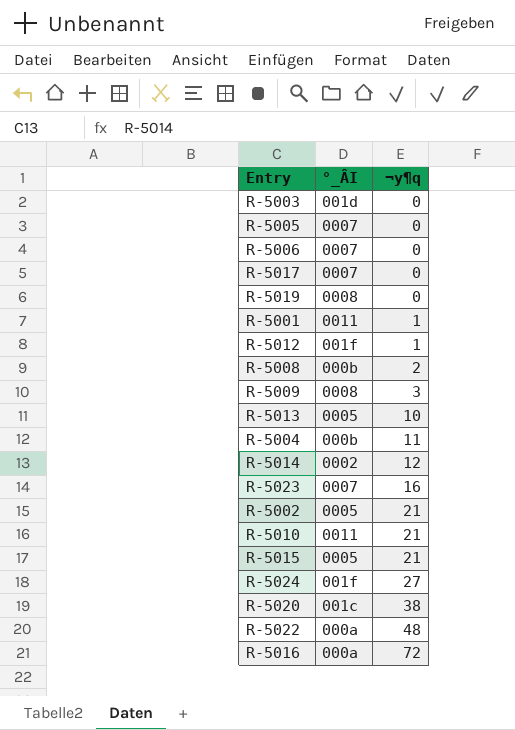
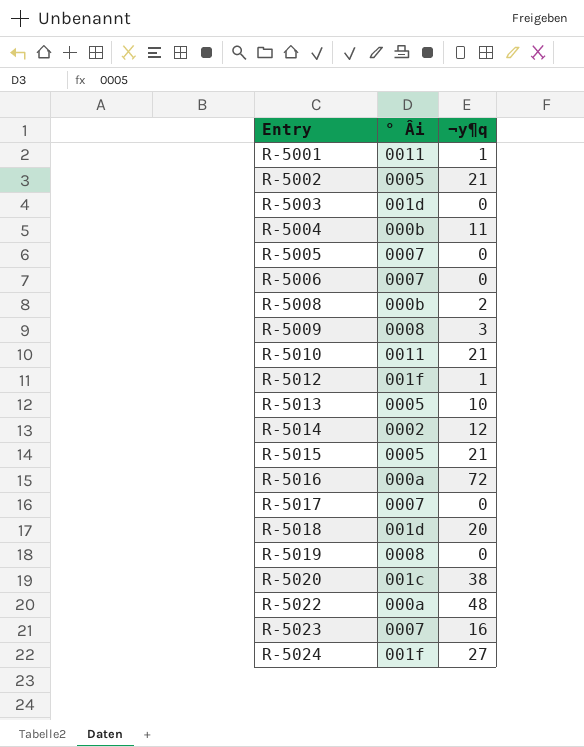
row order: ¬y¶q ascending -> Entry ascending
column name: °_ÂI -> ° Âi
row R-5018: none -> 001d | 20

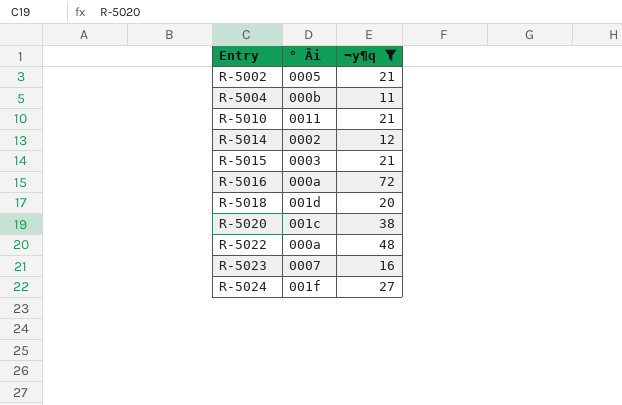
filter: none -> ¬y¶q >= 11
R-5015 | ° Âi: 0005 -> 0003

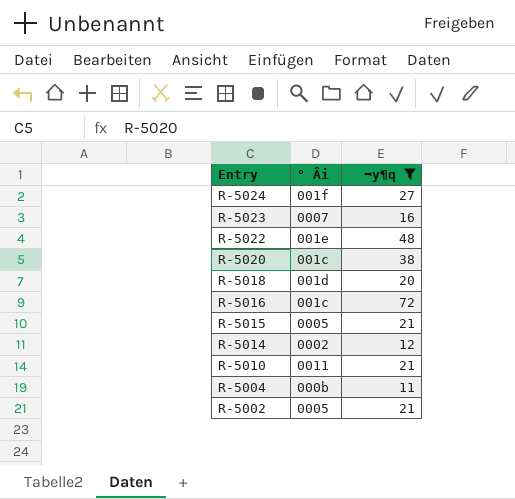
row order: Entry ascending -> Entry descending
R-5022 | ° Âi: 000a -> 001e
R-5016 | ° Âi: 000a -> 001c
R-5015 | ° Âi: 0003 -> 0005

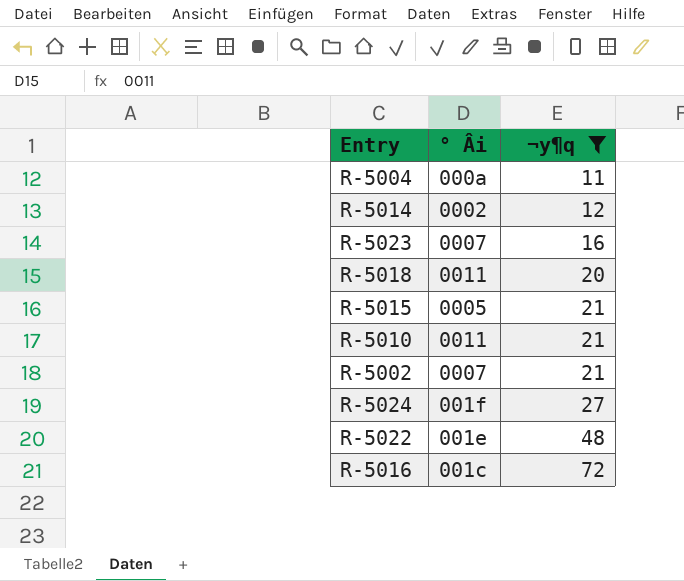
row order: Entry descending -> ¬y¶q ascending
row R-5020: 001c | 38 -> none
R-5004 | ° Âi: 000b -> 000a
R-5018 | ° Âi: 001d -> 0011
R-5002 | ° Âi: 0005 -> 0007

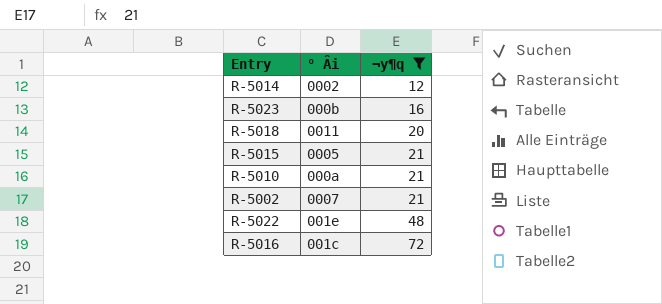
row R-5004: 000a | 11 -> none
row R-5024: 001f | 27 -> none
R-5023 | ° Âi: 0007 -> 000b
R-5010 | ° Âi: 0011 -> 000a

